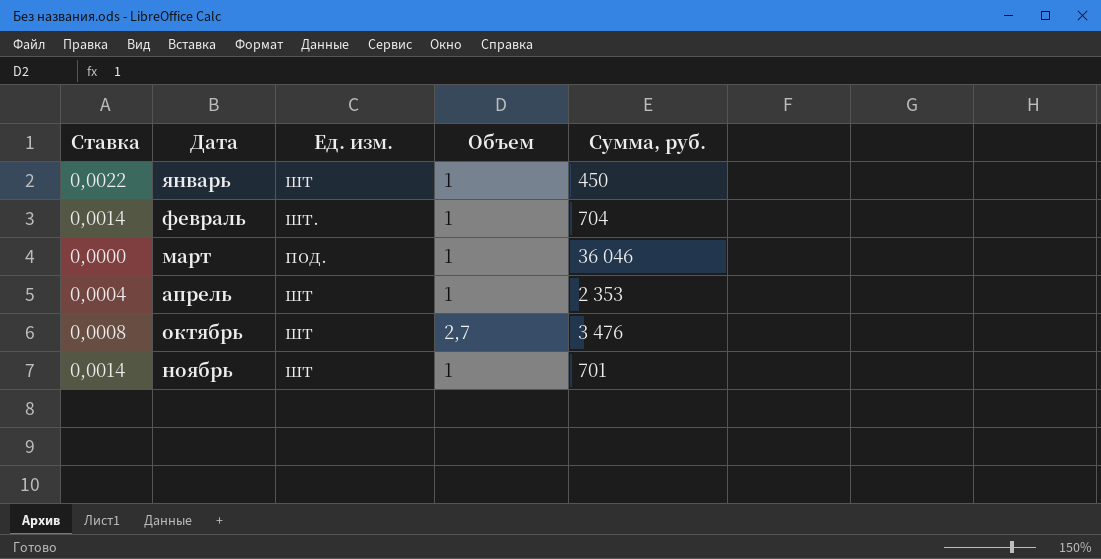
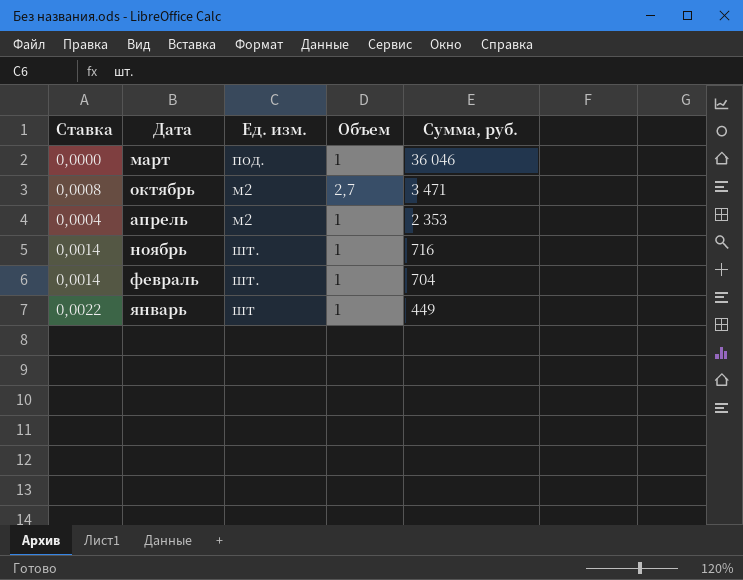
row order: Дата ascending -> Сумма, руб. descending
октябрь | Ед. изм.: шт -> м2
октябрь | Сумма, руб.: 3 476 -> 3 471
апрель | Ед. изм.: шт -> м2
ноябрь | Ед. изм.: шт -> шт.
ноябрь | Сумма, руб.: 701 -> 716
январь | Сумма, руб.: 450 -> 449

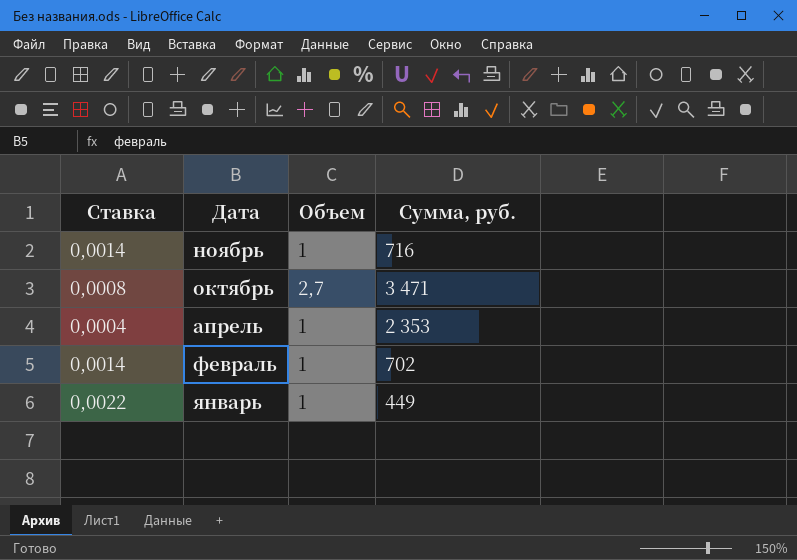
row order: Сумма, руб. descending -> Дата descending
column Ед. изм. | position: 3 -> none
row март: 0,0000 | под. | 1 | 36 046 -> none
февраль | Сумма, руб.: 704 -> 702

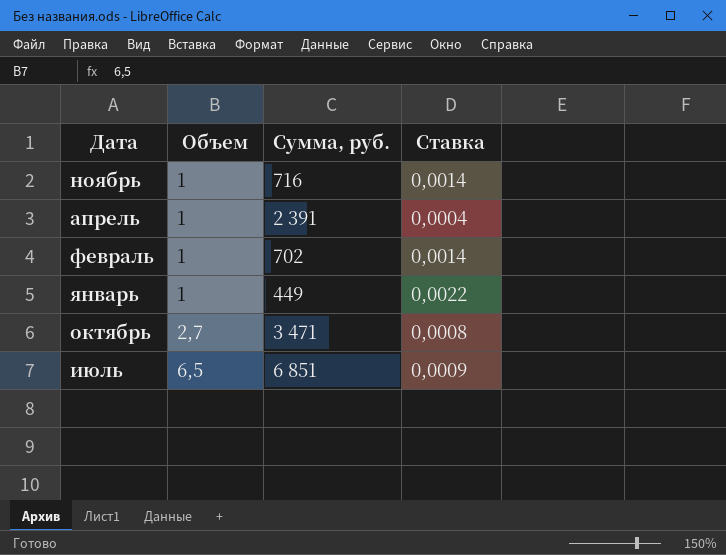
row order: Дата descending -> Объем ascending
column Ставка | position: 1 -> 4
апрель | Сумма, руб.: 2 353 -> 2 391
row июль: none -> 6,5 | 6 851 | 0,0009

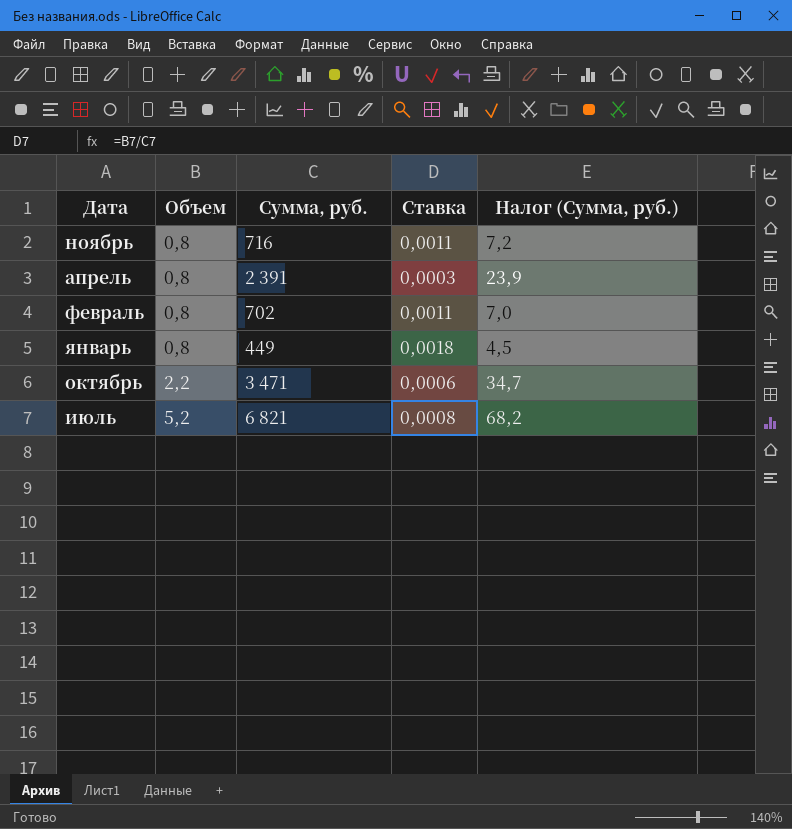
column Налог (Сумма, руб.) | formula: none -> [Сумма, руб.] * 0,01
ноябрь | Объем: 1 -> 0,8
ноябрь | Ставка: 0,0014 -> 0,0011
апрель | Объем: 1 -> 0,8
апрель | Ставка: 0,0004 -> 0,0003
февраль | Объем: 1 -> 0,8
февраль | Ставка: 0,0014 -> 0,0011
январь | Объем: 1 -> 0,8
январь | Ставка: 0,0022 -> 0,0018
октябрь | Объем: 2,7 -> 2,2
октябрь | Ставка: 0,0008 -> 0,0006
июль | Объем: 6,5 -> 5,2
июль | Сумма, руб.: 6 851 -> 6 821
июль | Ставка: 0,0009 -> 0,0008

